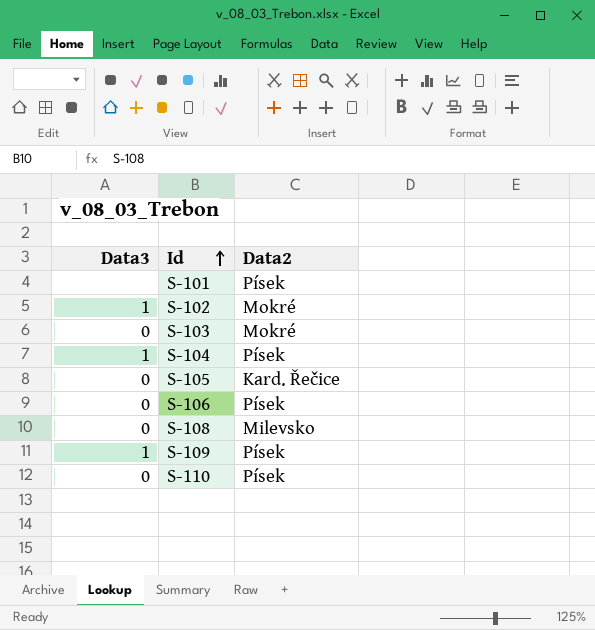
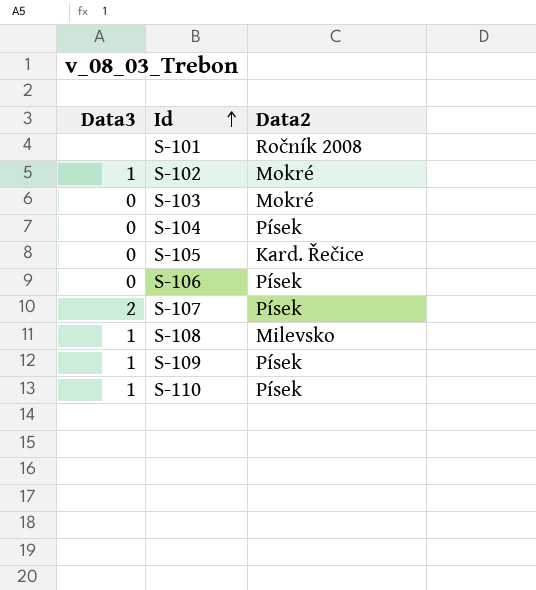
S-101 | Data2: Písek -> Ročník 2008
S-104 | Data3: 1 -> 0
row S-107: none -> 2 | Písek
S-108 | Data3: 0 -> 1
S-110 | Data3: 0 -> 1

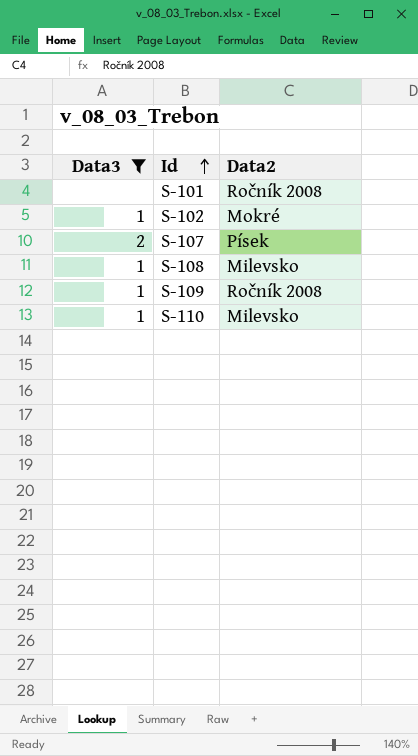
filter: none -> Data3 != 0
S-109 | Data2: Písek -> Ročník 2008
S-110 | Data2: Písek -> Milevsko

